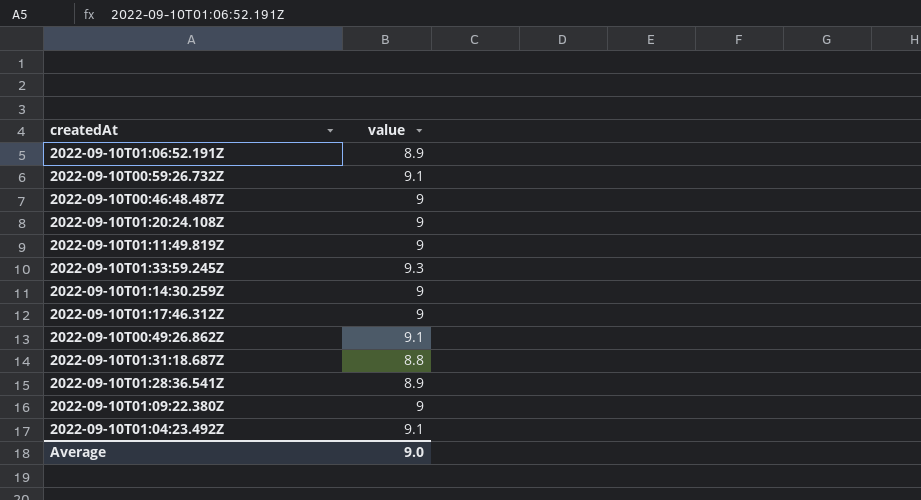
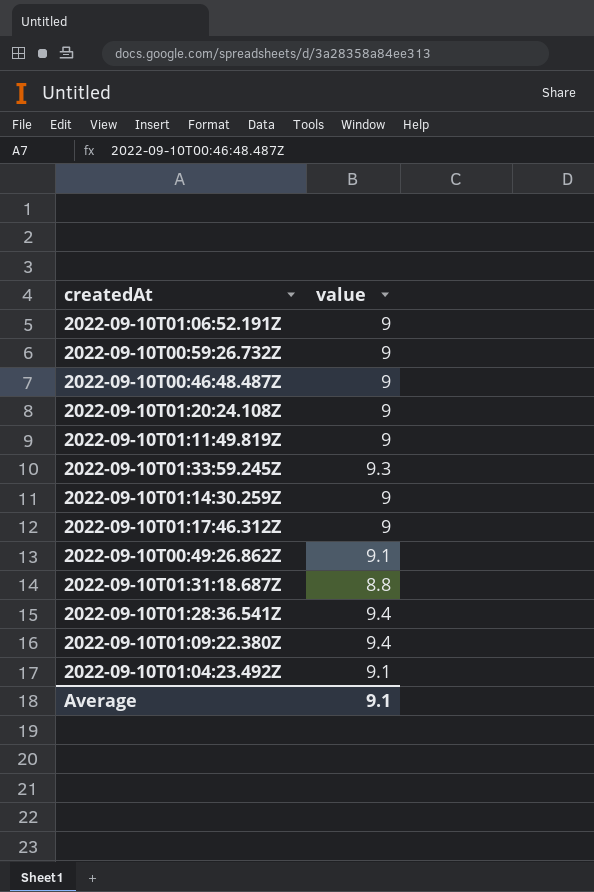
2022-09-10T01:06:52.191Z | value: 8.9 -> 9
2022-09-10T00:59:26.732Z | value: 9.1 -> 9
2022-09-10T01:28:36.541Z | value: 8.9 -> 9.4
2022-09-10T01:09:22.380Z | value: 9 -> 9.4
Average | value: 9.0 -> 9.1

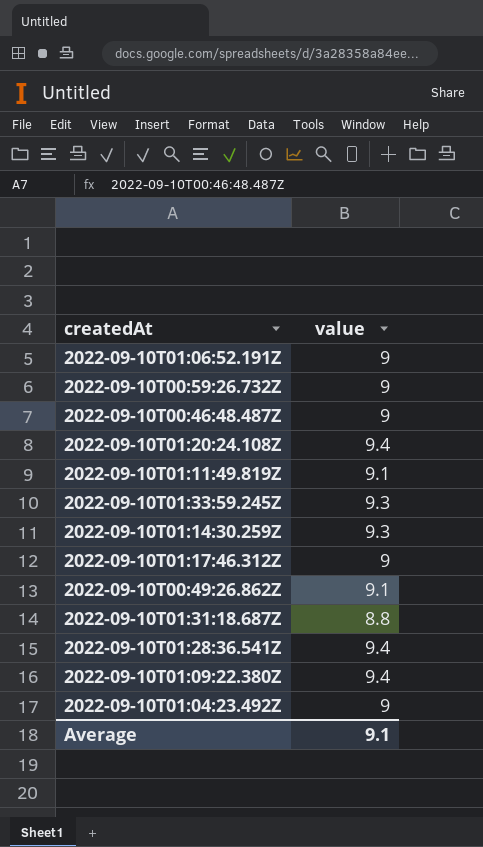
2022-09-10T01:20:24.108Z | value: 9 -> 9.4
2022-09-10T01:11:49.819Z | value: 9 -> 9.1
2022-09-10T01:14:30.259Z | value: 9 -> 9.3
2022-09-10T01:04:23.492Z | value: 9.1 -> 9

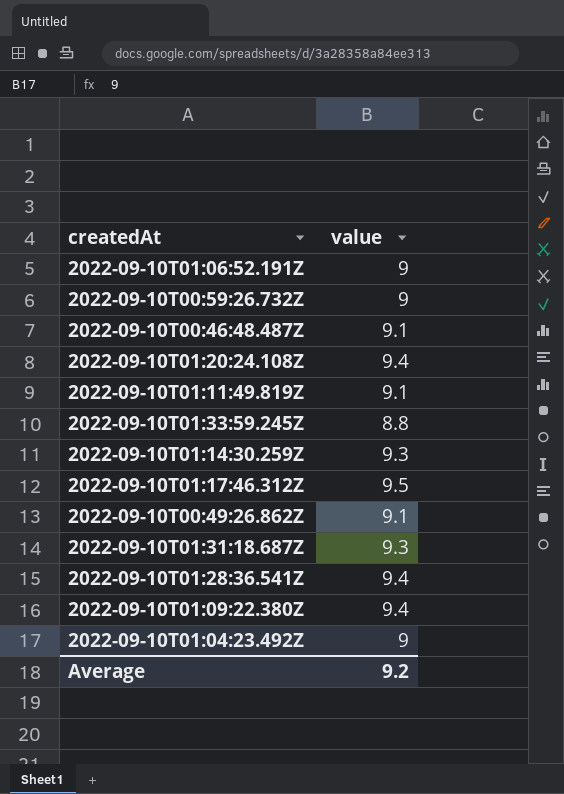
2022-09-10T00:46:48.487Z | value: 9 -> 9.1
2022-09-10T01:33:59.245Z | value: 9.3 -> 8.8
2022-09-10T01:17:46.312Z | value: 9 -> 9.5
2022-09-10T01:31:18.687Z | value: 8.8 -> 9.3
Average | value: 9.1 -> 9.2

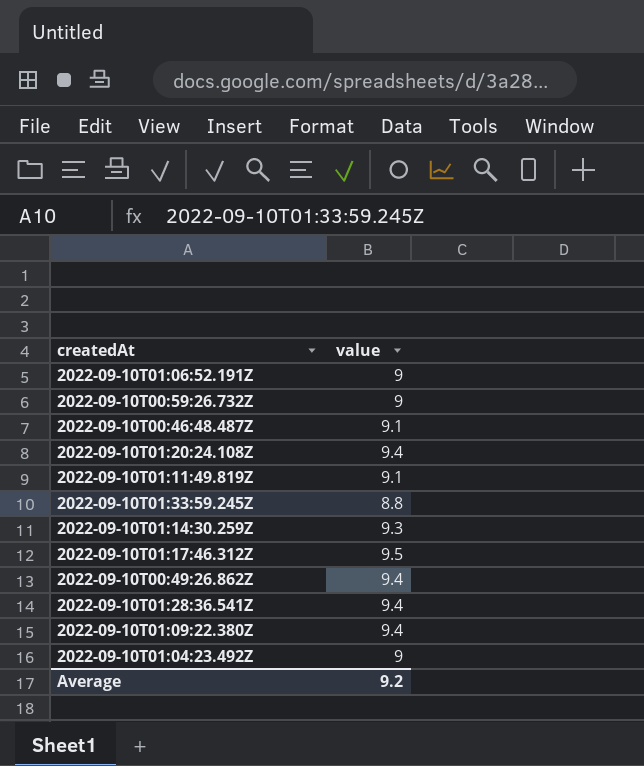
row 2022-09-10T01:31:18.687Z: 9.3 -> none
2022-09-10T00:49:26.862Z | value: 9.1 -> 9.4

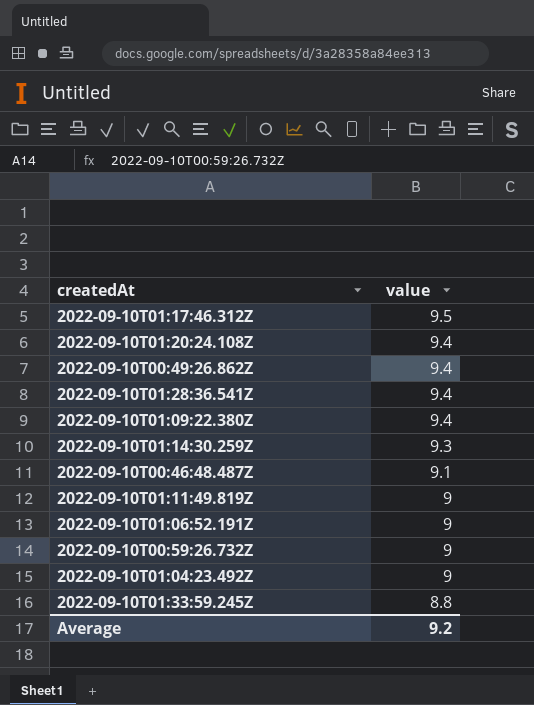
row order: none -> value descending
2022-09-10T01:11:49.819Z | value: 9.1 -> 9

